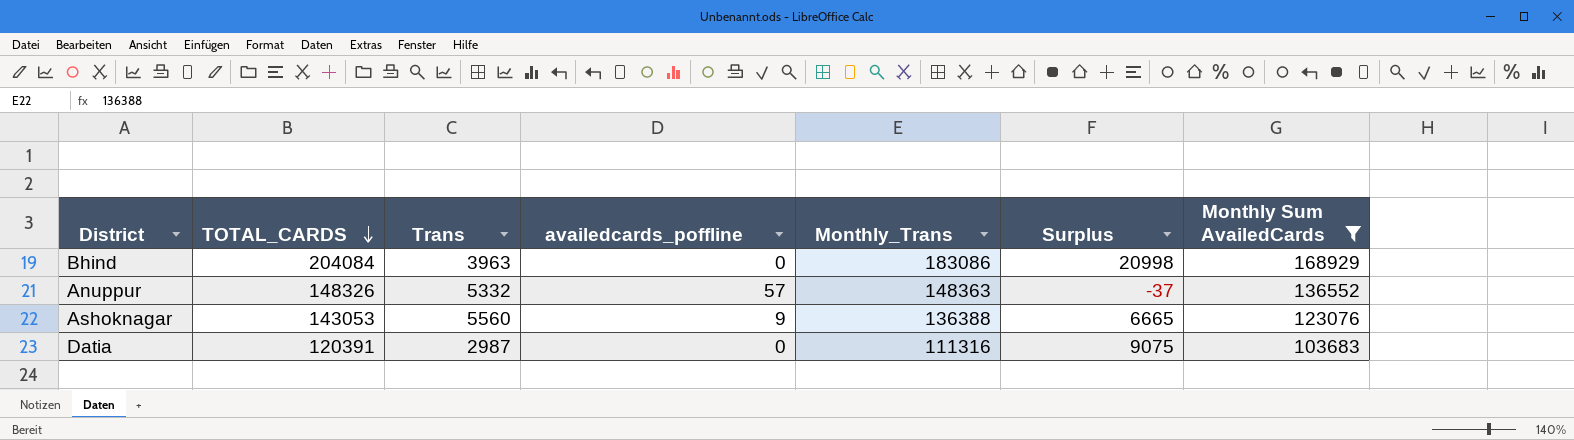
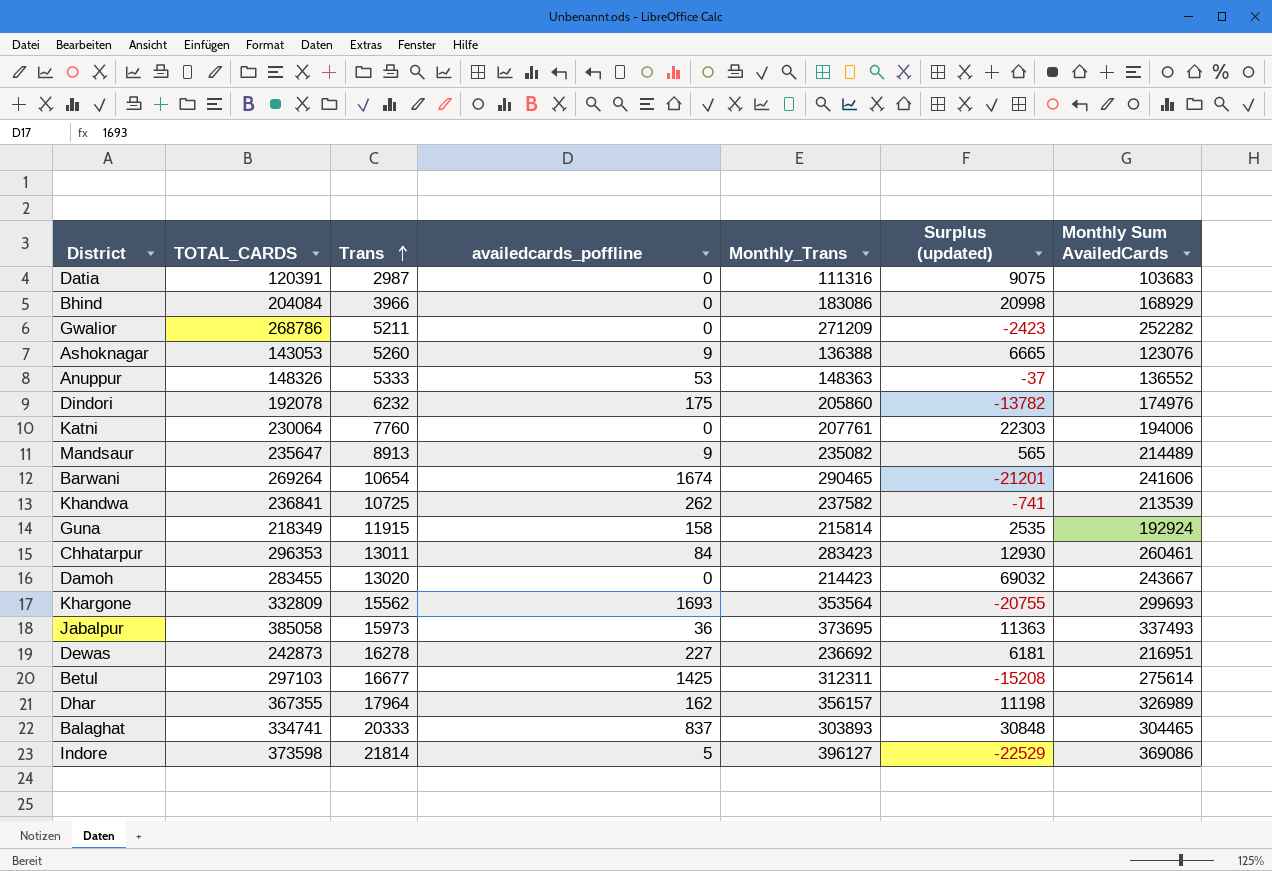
filter: Monthly Sum AvailedCards <= 168929 -> none
row order: TOTAL_CARDS descending -> Trans ascending
column name: Surplus -> Surplus (updated)
Bhind | Trans: 3963 -> 3966
Ashoknagar | Trans: 5560 -> 5260
Anuppur | Trans: 5332 -> 5333
Anuppur | availedcards_poffline: 57 -> 53

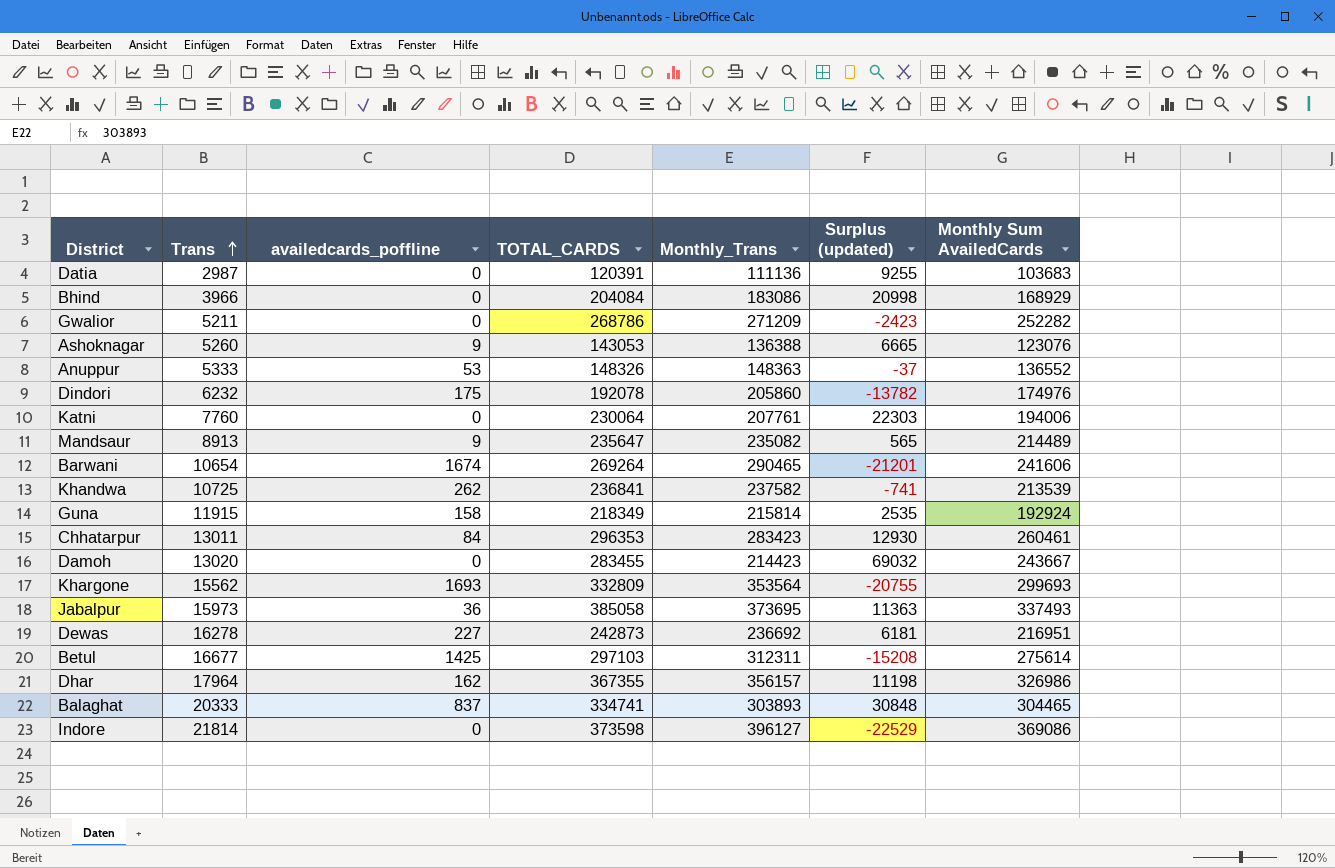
column TOTAL_CARDS | position: 2 -> 4
Datia | Monthly_Trans: 111316 -> 111136
Datia | Surplus (updated): 9075 -> 9255
Dhar | Monthly Sum AvailedCards: 326989 -> 326986
Indore | availedcards_poffline: 5 -> 0

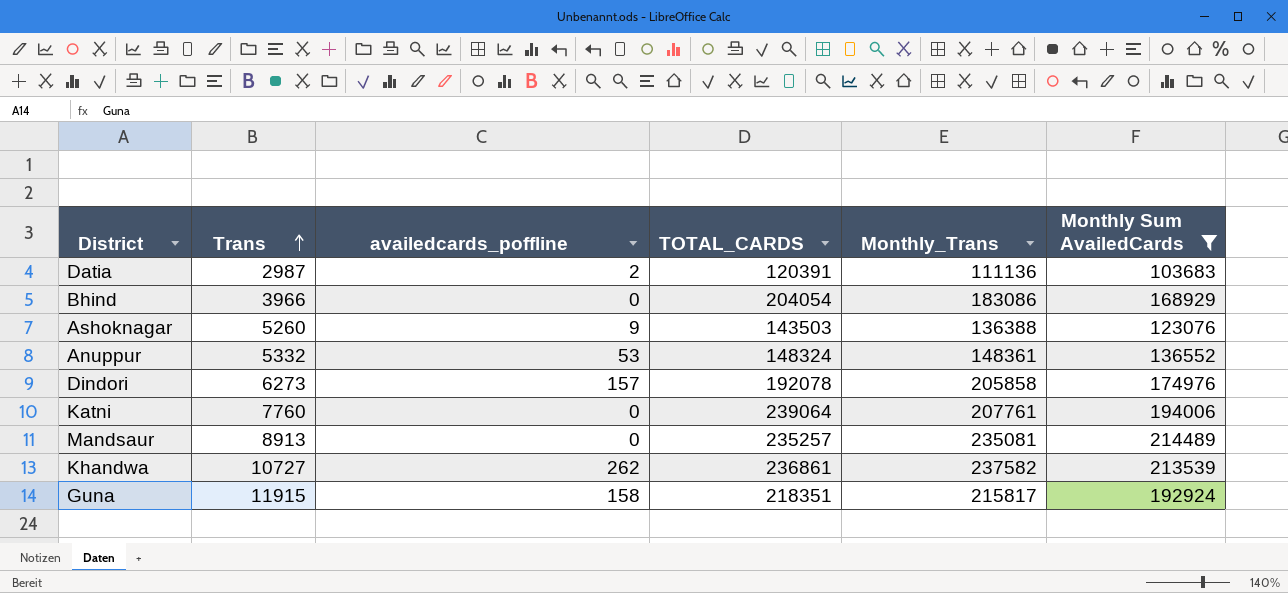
filter: none -> Monthly Sum AvailedCards <= 214489
column Surplus (updated) | formula: [TOTAL_CARDS] - [Monthly_Trans] -> none
Datia | availedcards_poffline: 0 -> 2
Bhind | TOTAL_CARDS: 204084 -> 204054
Ashoknagar | TOTAL_CARDS: 143053 -> 143503
Anuppur | Trans: 5333 -> 5332
Anuppur | TOTAL_CARDS: 148326 -> 148324
Anuppur | Monthly_Trans: 148363 -> 148361
Dindori | Trans: 6232 -> 6273
Dindori | availedcards_poffline: 175 -> 157
Dindori | Monthly_Trans: 205860 -> 205858
Katni | TOTAL_CARDS: 230064 -> 239064
Mandsaur | availedcards_poffline: 9 -> 0
Mandsaur | TOTAL_CARDS: 235647 -> 235257
Mandsaur | Monthly_Trans: 235082 -> 235081
Khandwa | Trans: 10725 -> 10727
Khandwa | TOTAL_CARDS: 236841 -> 236861
Guna | TOTAL_CARDS: 218349 -> 218351
Guna | Monthly_Trans: 215814 -> 215817

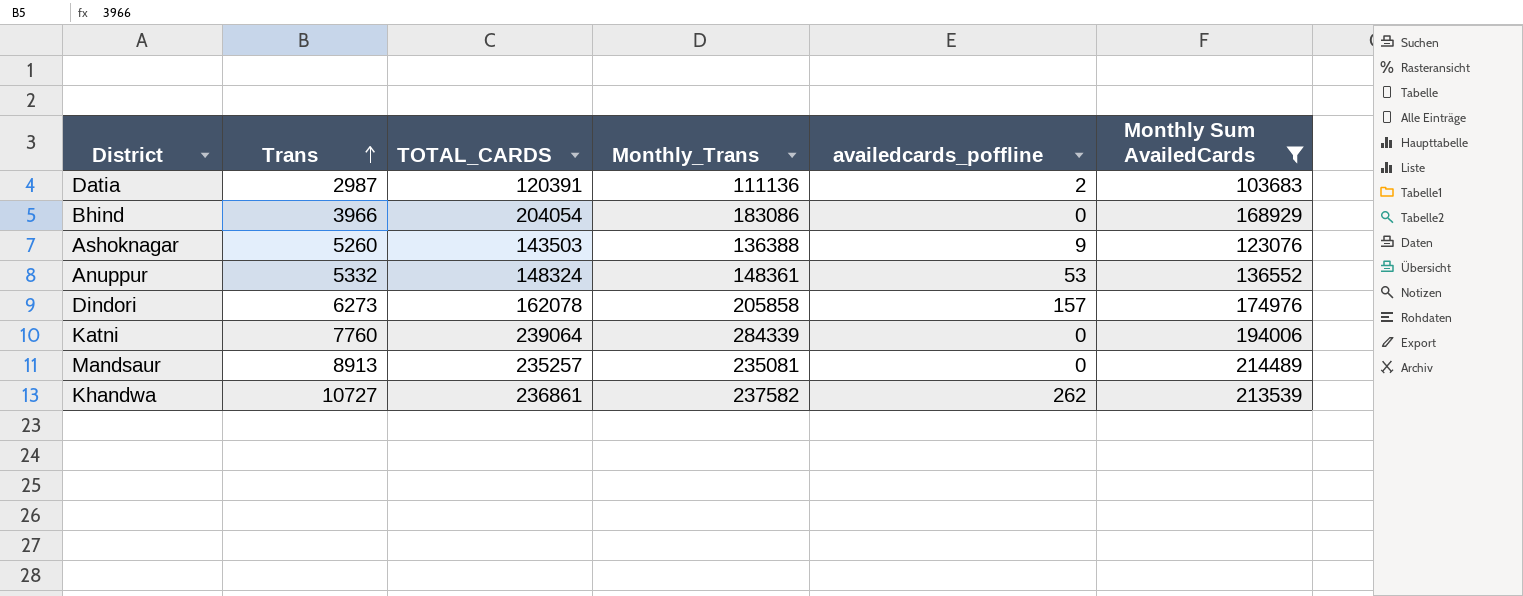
column availedcards_poffline | position: 3 -> 5
row Guna: 11915 | 158 | 218351 | 215817 | 192924 -> none
Dindori | TOTAL_CARDS: 192078 -> 162078
Katni | Monthly_Trans: 207761 -> 284339

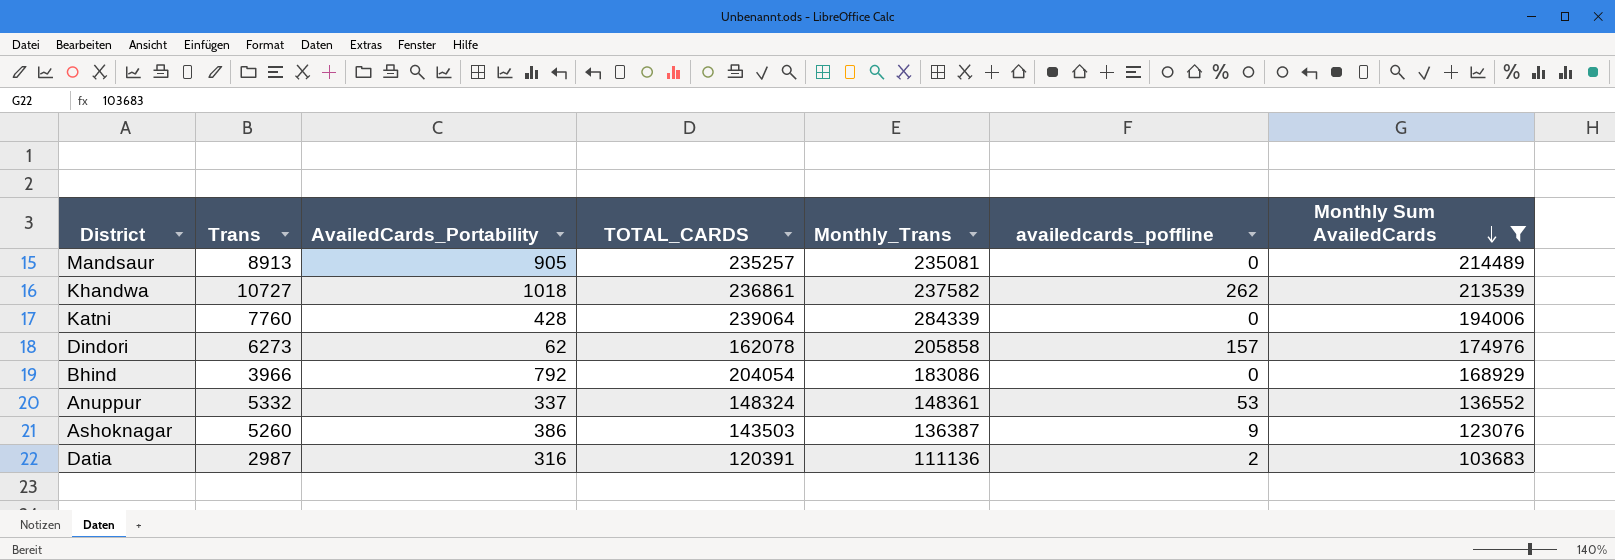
row order: Trans ascending -> Monthly Sum AvailedCards descending
column AvailedCards_Portability | position: none -> 3
Ashoknagar | Monthly_Trans: 136388 -> 136387

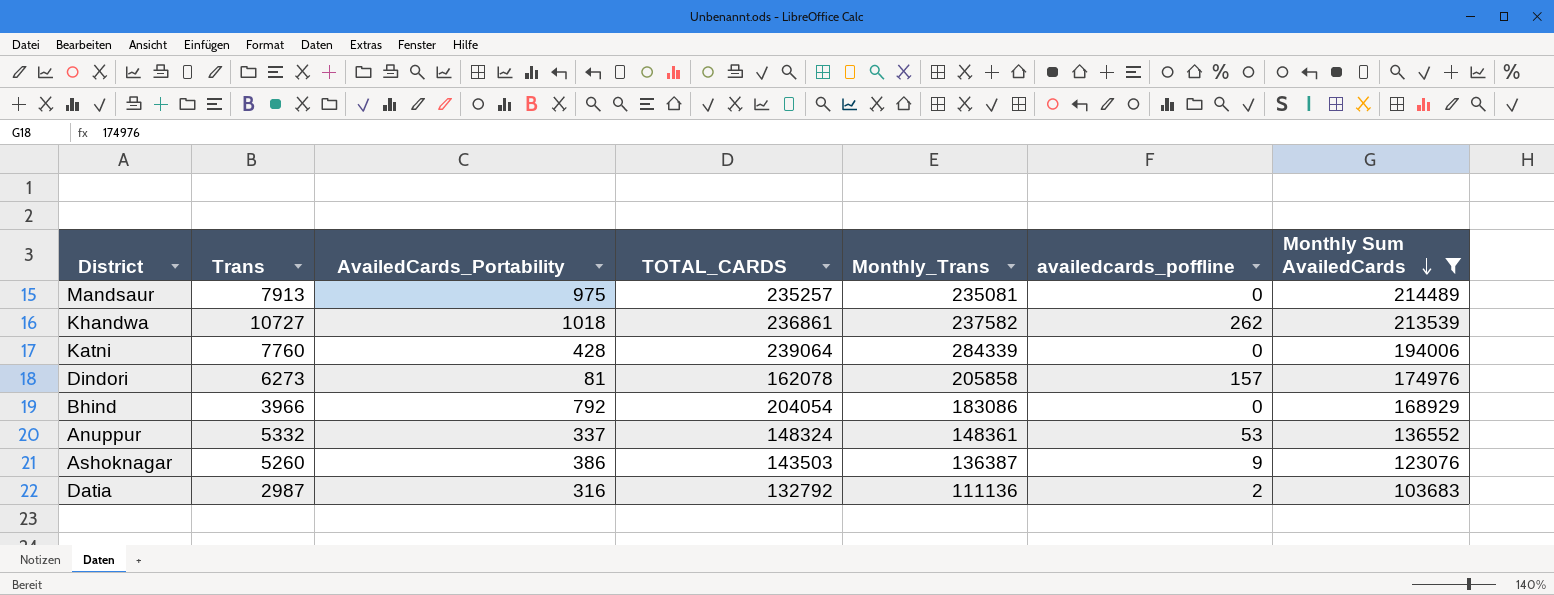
Mandsaur | Trans: 8913 -> 7913
Mandsaur | AvailedCards_Portability: 905 -> 975
Dindori | AvailedCards_Portability: 62 -> 81
Datia | TOTAL_CARDS: 120391 -> 132792

